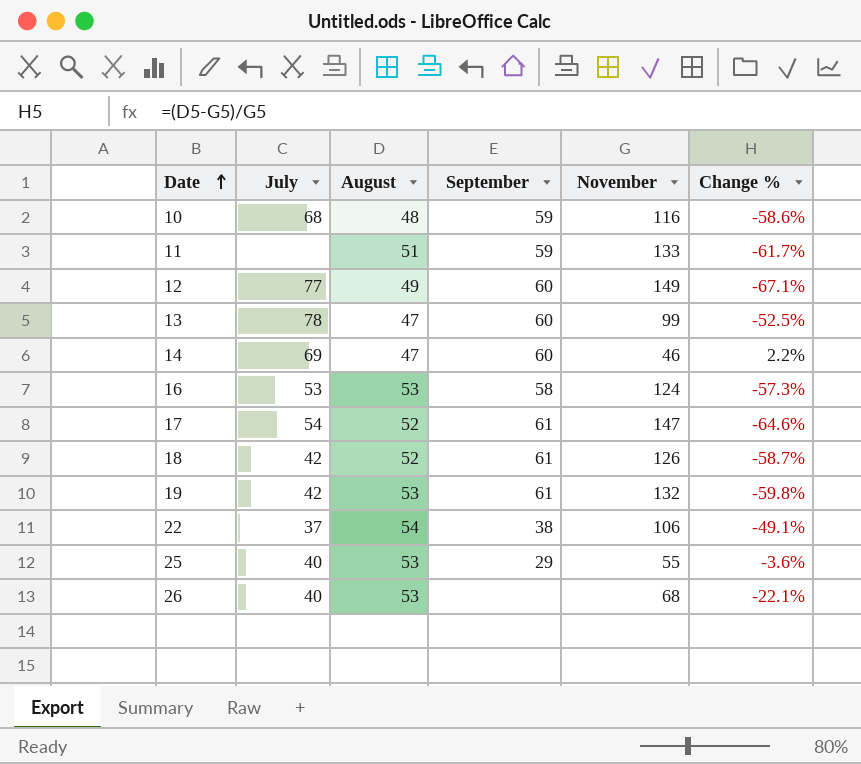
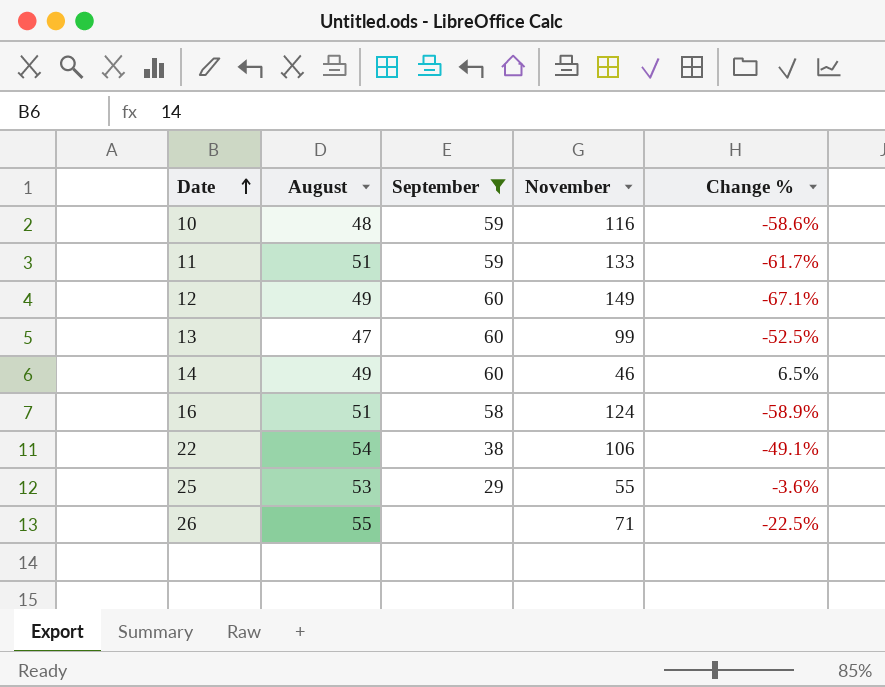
filter: none -> September != 61
column July | position: 2 -> none
14 | August: 47 -> 49
14 | Change %: 2.2% -> 6.5%
16 | August: 53 -> 51
16 | Change %: -57.3% -> -58.9%
26 | August: 53 -> 55
26 | November: 68 -> 71
26 | Change %: -22.1% -> -22.5%

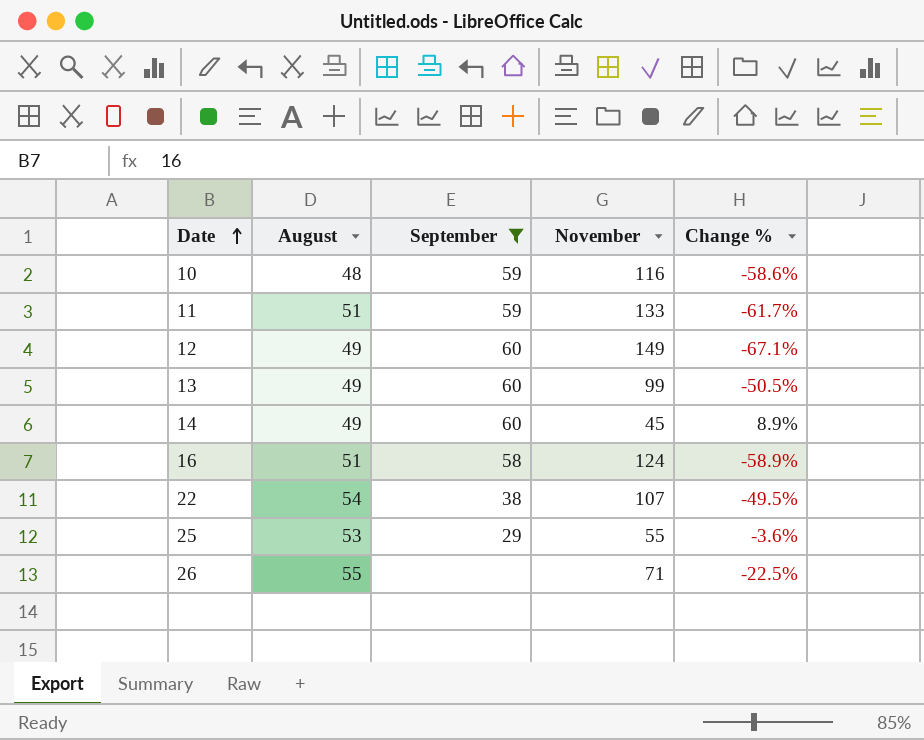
13 | August: 47 -> 49
13 | Change %: -52.5% -> -50.5%
14 | November: 46 -> 45
14 | Change %: 6.5% -> 8.9%
22 | November: 106 -> 107
22 | Change %: -49.1% -> -49.5%

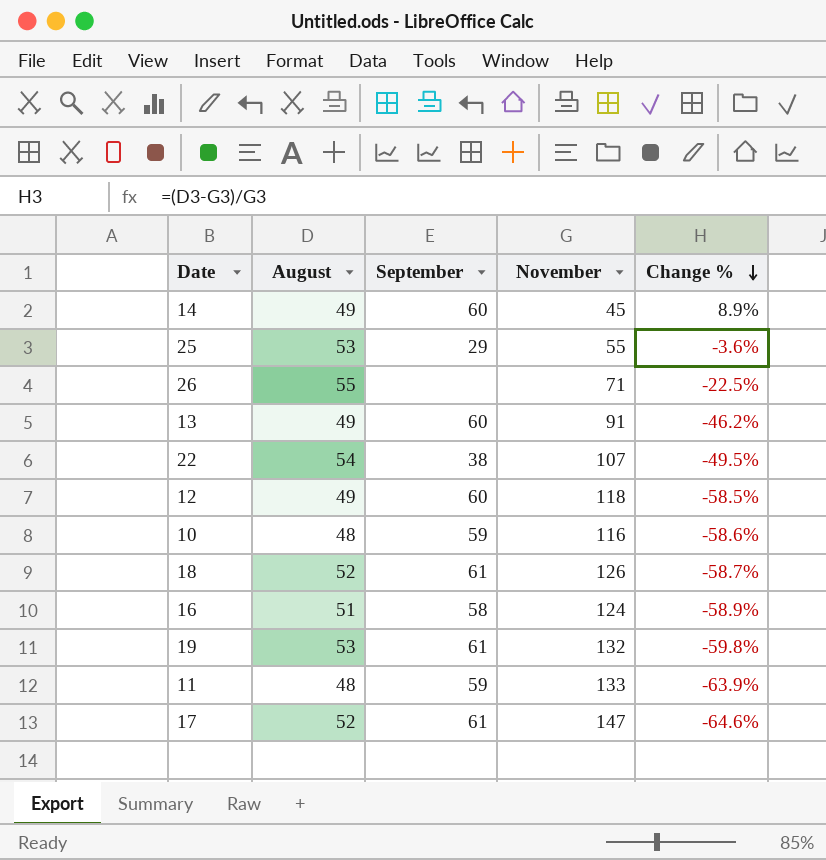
filter: September != 61 -> none
row order: Date ascending -> Change % descending
13 | November: 99 -> 91
13 | Change %: -50.5% -> -46.2%
12 | November: 149 -> 118
12 | Change %: -67.1% -> -58.5%
11 | August: 51 -> 48
11 | Change %: -61.7% -> -63.9%

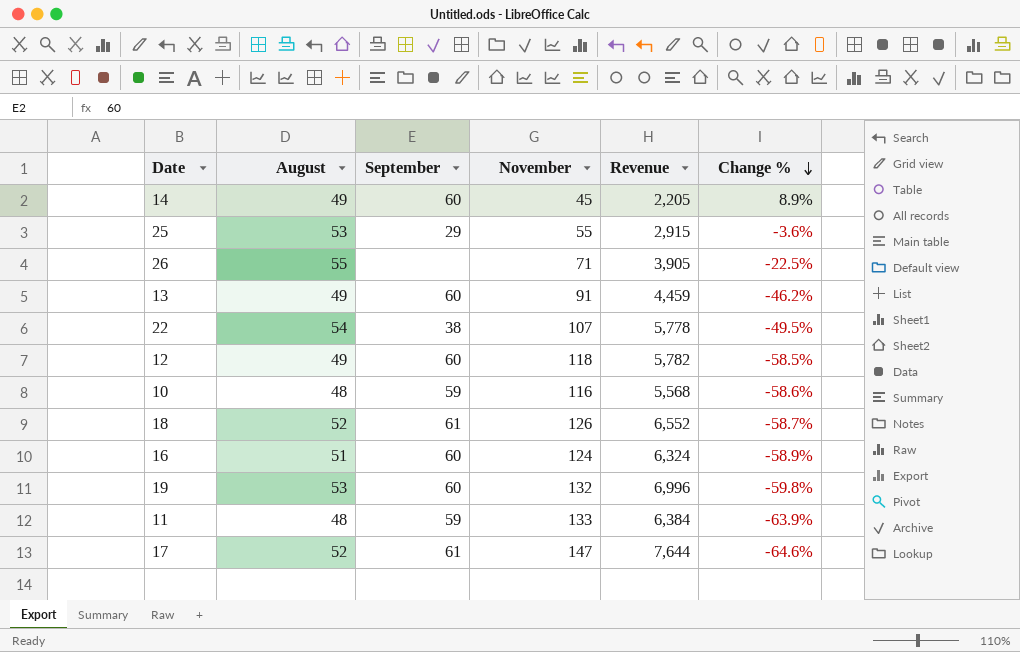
column Revenue | formula: none -> [August] * [November]
16 | September: 58 -> 60
19 | September: 61 -> 60

